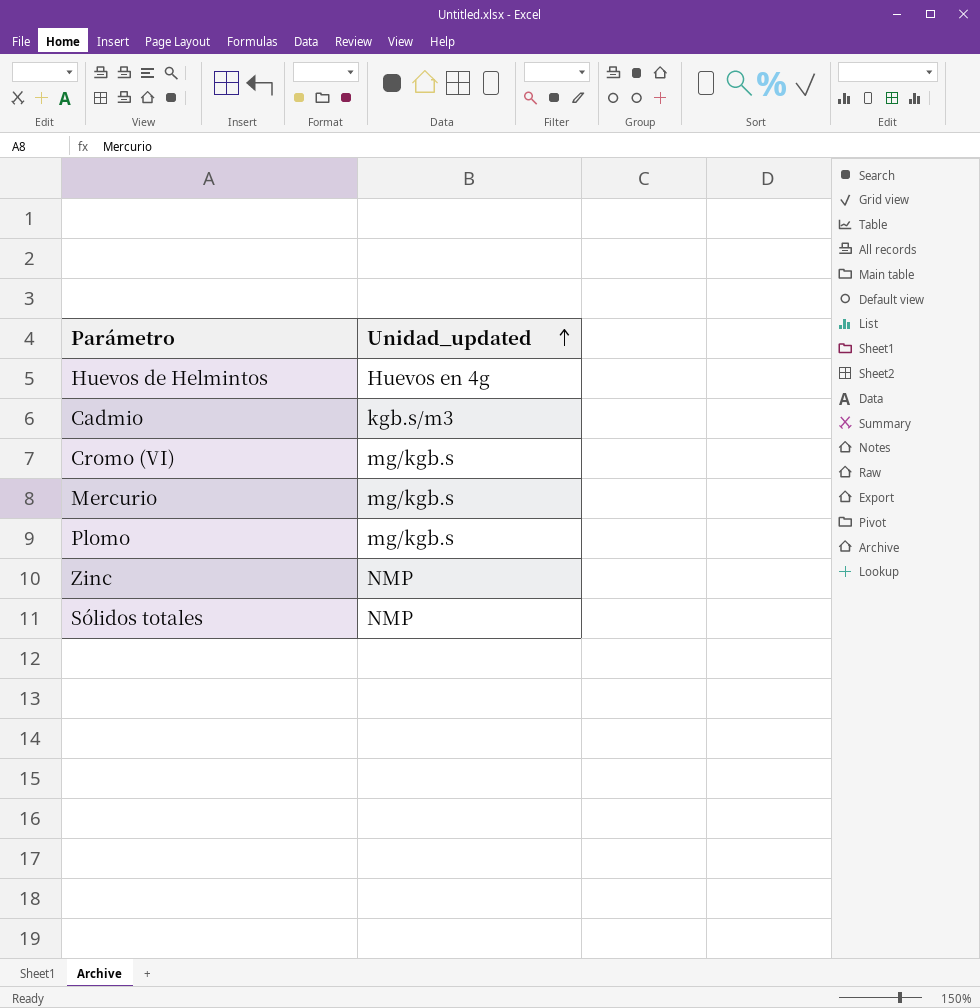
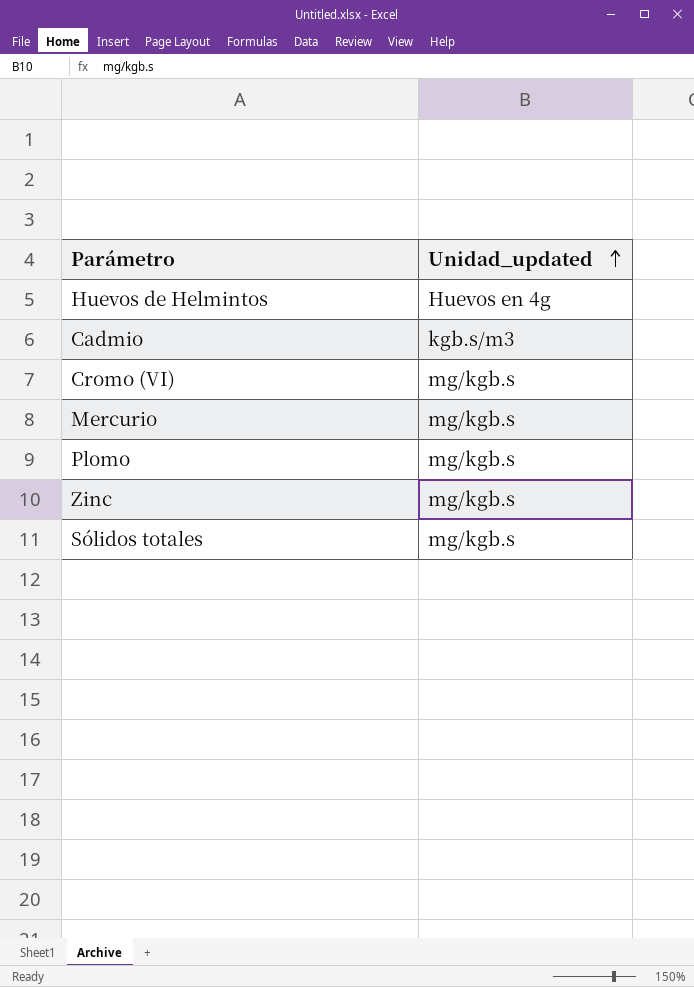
Zinc | Unidad_updated: NMP -> mg/kgb.s
Sólidos totales | Unidad_updated: NMP -> mg/kgb.s

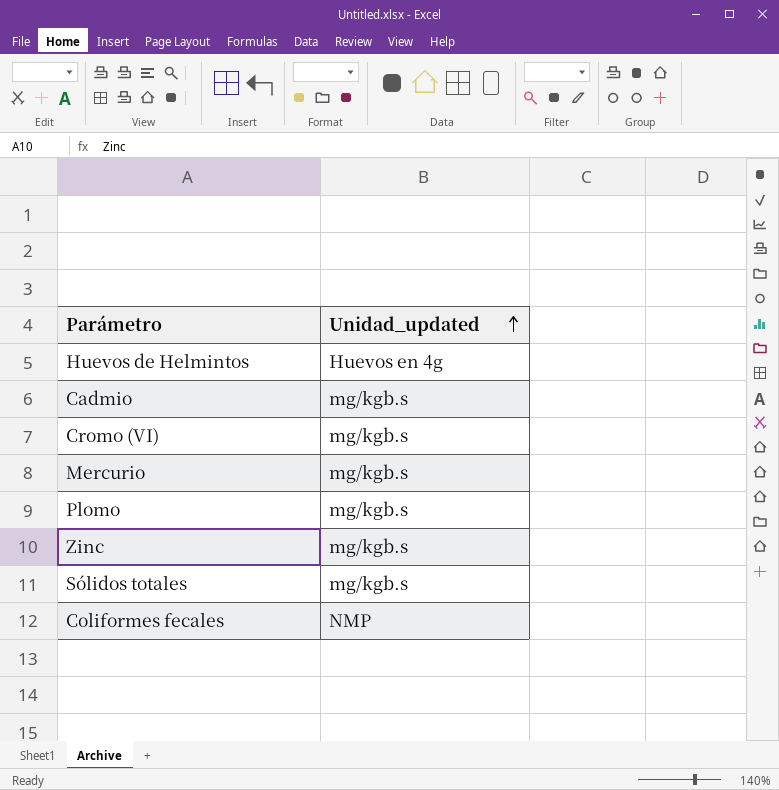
Cadmio | Unidad_updated: kgb.s/m3 -> mg/kgb.s
row Coliformes fecales: none -> NMP

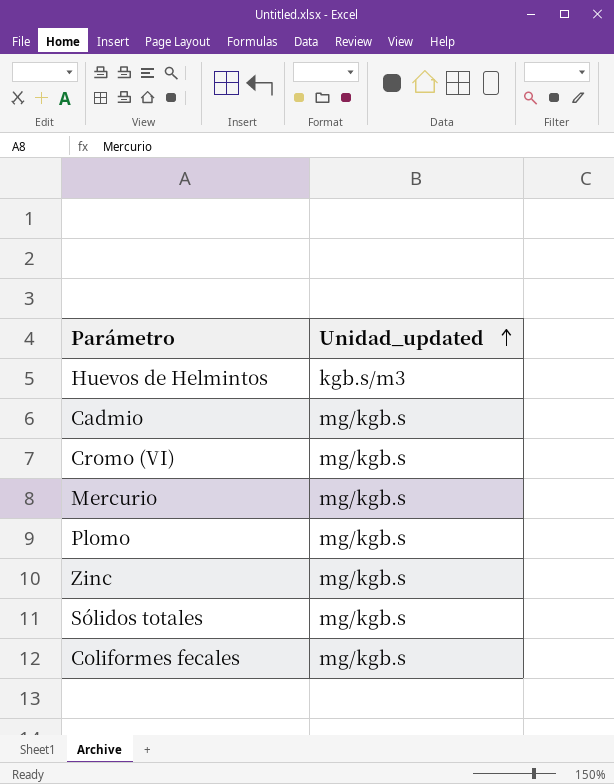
Huevos de Helmintos | Unidad_updated: Huevos en 4g -> kgb.s/m3
Coliformes fecales | Unidad_updated: NMP -> mg/kgb.s

